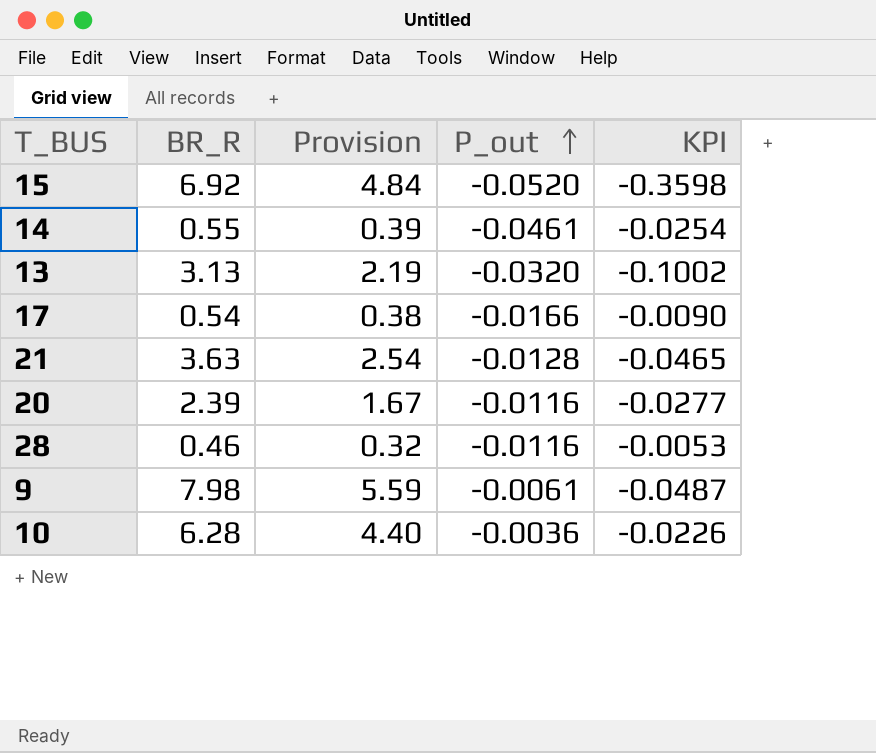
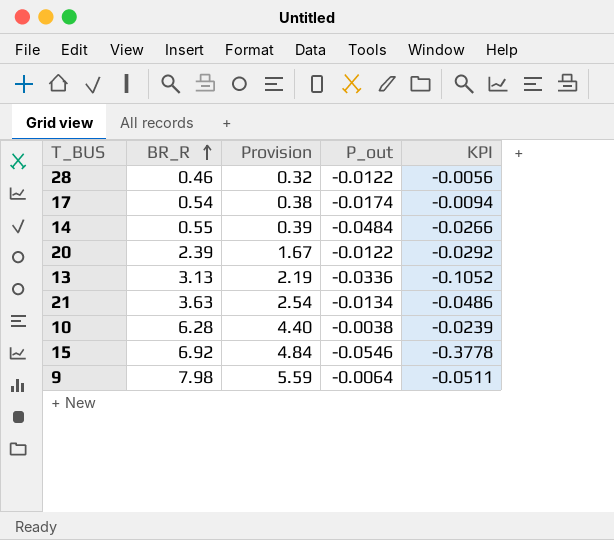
row order: P_out ascending -> BR_R ascending
28 | P_out: -0.0116 -> -0.0122
28 | KPI: -0.0053 -> -0.0056
17 | P_out: -0.0166 -> -0.0174
17 | KPI: -0.0090 -> -0.0094
14 | P_out: -0.0461 -> -0.0484
14 | KPI: -0.0254 -> -0.0266
20 | P_out: -0.0116 -> -0.0122
20 | KPI: -0.0277 -> -0.0292
13 | P_out: -0.0320 -> -0.0336
13 | KPI: -0.1002 -> -0.1052
21 | P_out: -0.0128 -> -0.0134
21 | KPI: -0.0465 -> -0.0486
10 | P_out: -0.0036 -> -0.0038
10 | KPI: -0.0226 -> -0.0239
15 | P_out: -0.0520 -> -0.0546
15 | KPI: -0.3598 -> -0.3778
9 | P_out: -0.0061 -> -0.0064
9 | KPI: -0.0487 -> -0.0511

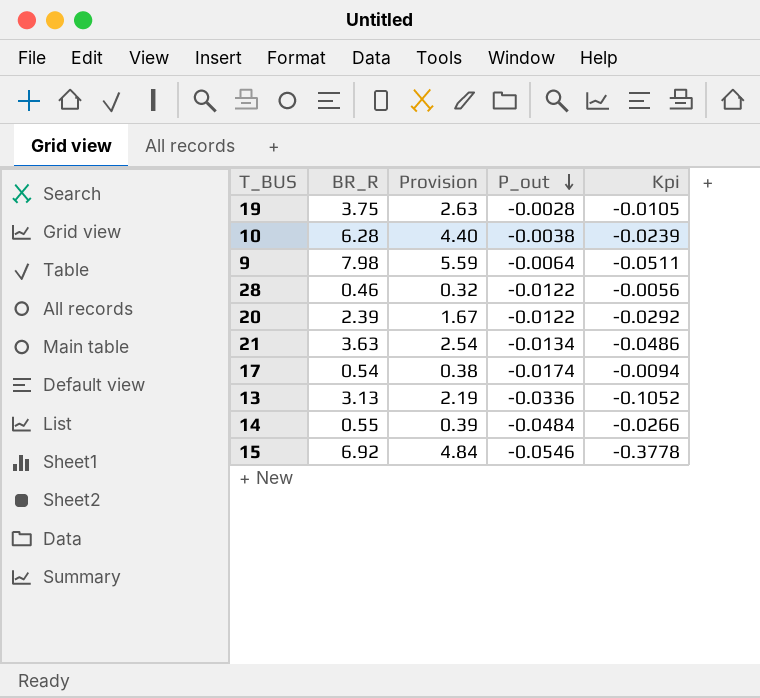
row order: BR_R ascending -> P_out descending
column name: KPI -> Kpi
row 19: none -> 3.75 | 2.63 | -0.0028 | -0.0105

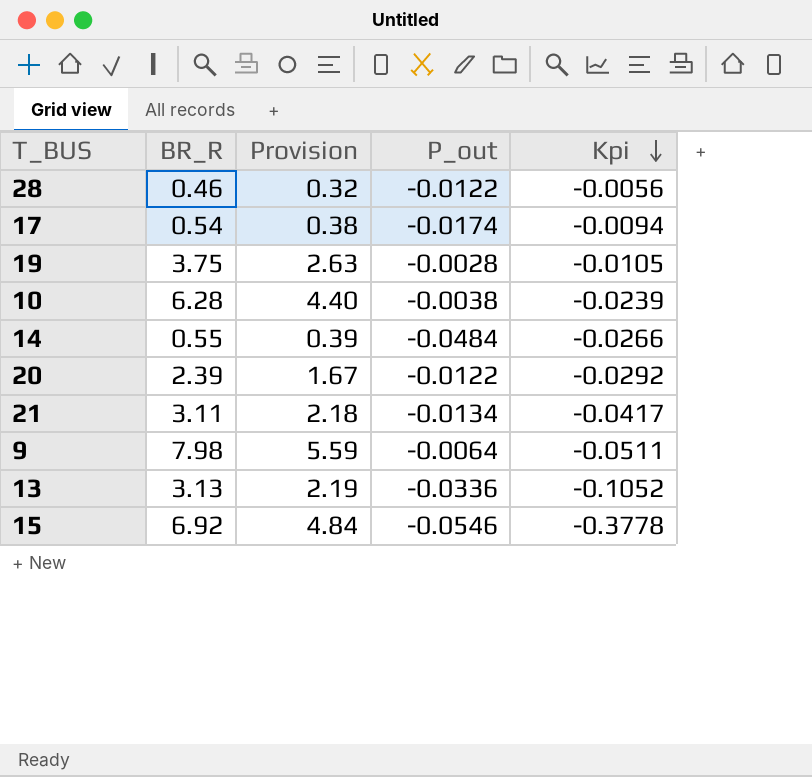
row order: P_out descending -> Kpi descending
21 | BR_R: 3.63 -> 3.11
21 | Provision: 2.54 -> 2.18
21 | Kpi: -0.0486 -> -0.0417

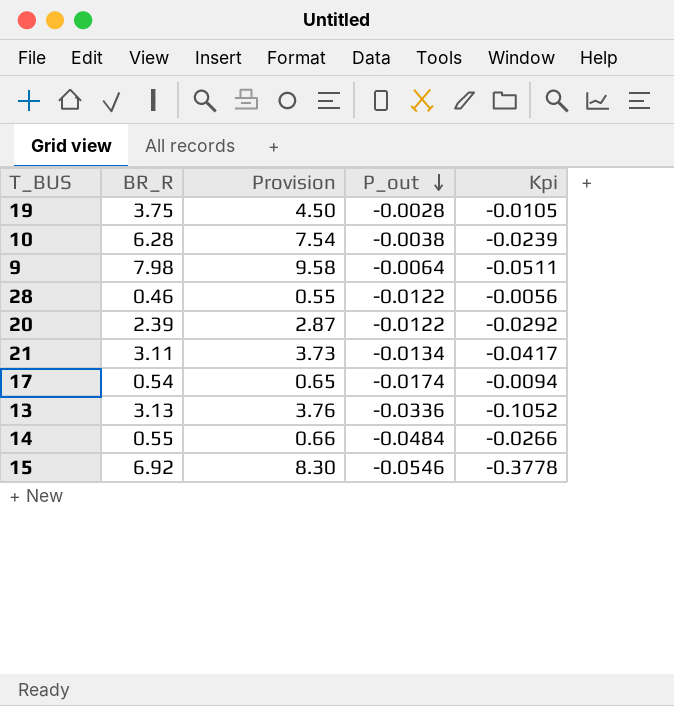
row order: Kpi descending -> P_out descending
column Provision | formula: [BR_R] * 0.7 -> [BR_R] * 1.2

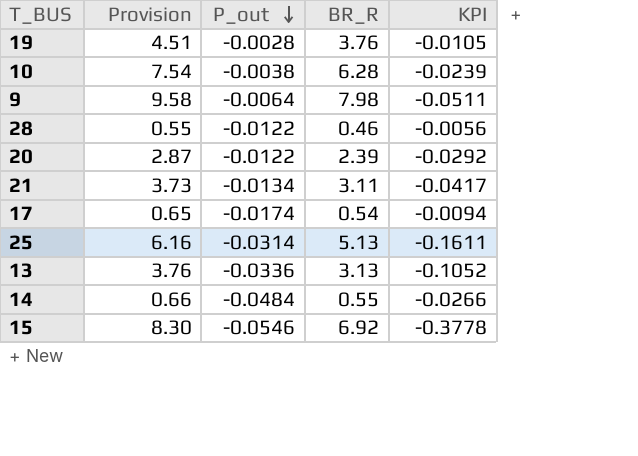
column BR_R | position: 2 -> 4
column name: Kpi -> KPI
19 | Provision: 4.50 -> 4.51
19 | BR_R: 3.75 -> 3.76
row 25: none -> 6.16 | -0.0314 | 5.13 | -0.1611

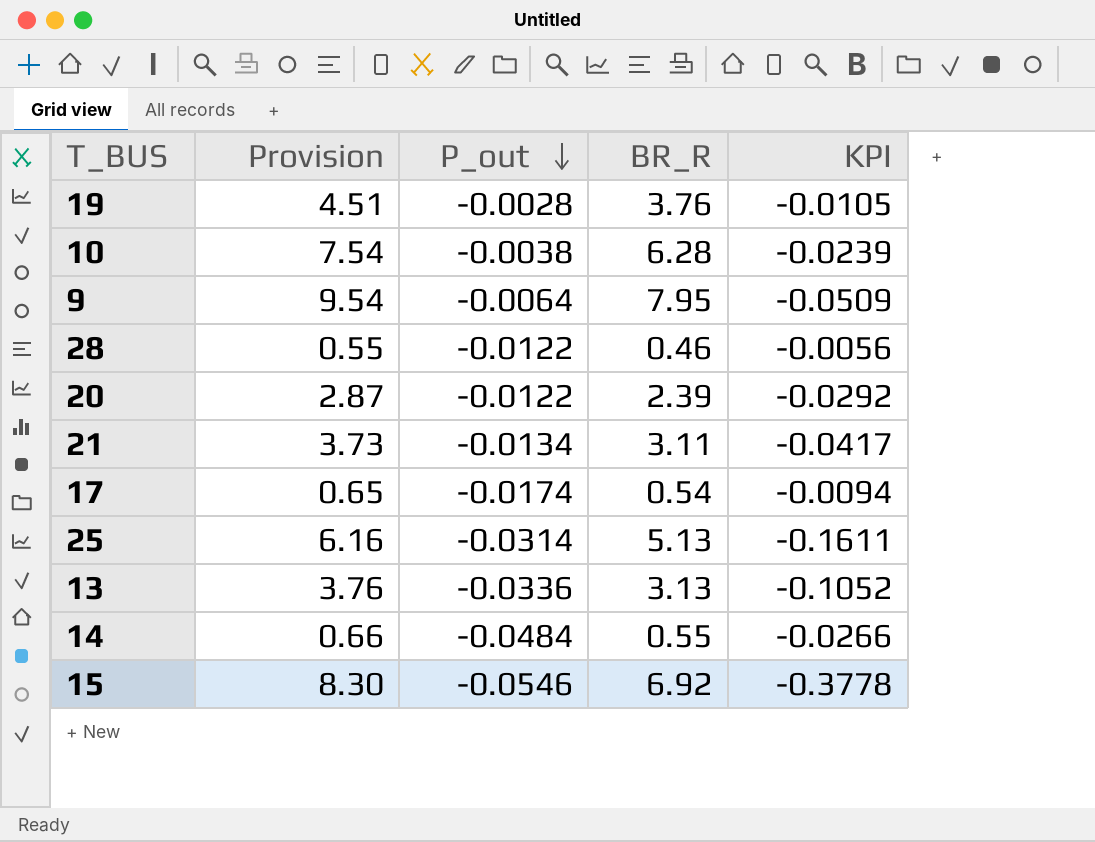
9 | Provision: 9.58 -> 9.54
9 | BR_R: 7.98 -> 7.95
9 | KPI: -0.0511 -> -0.0509

